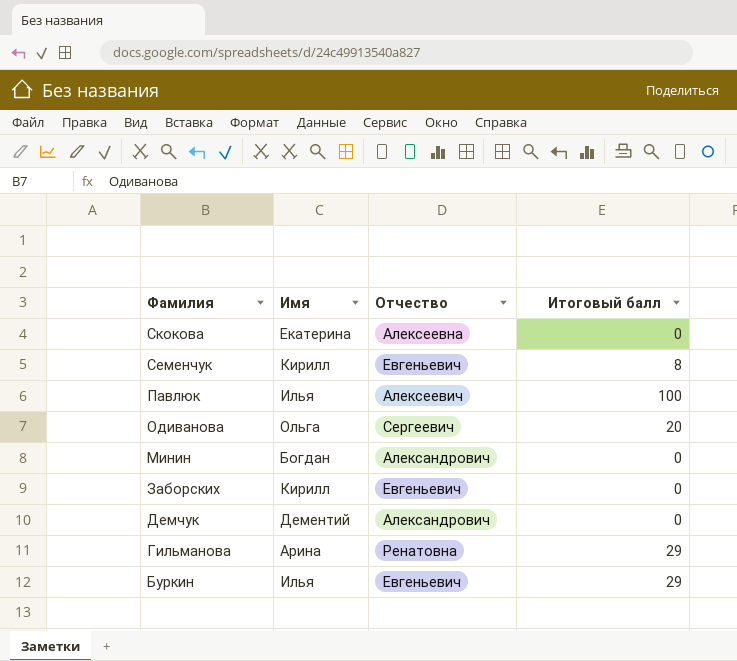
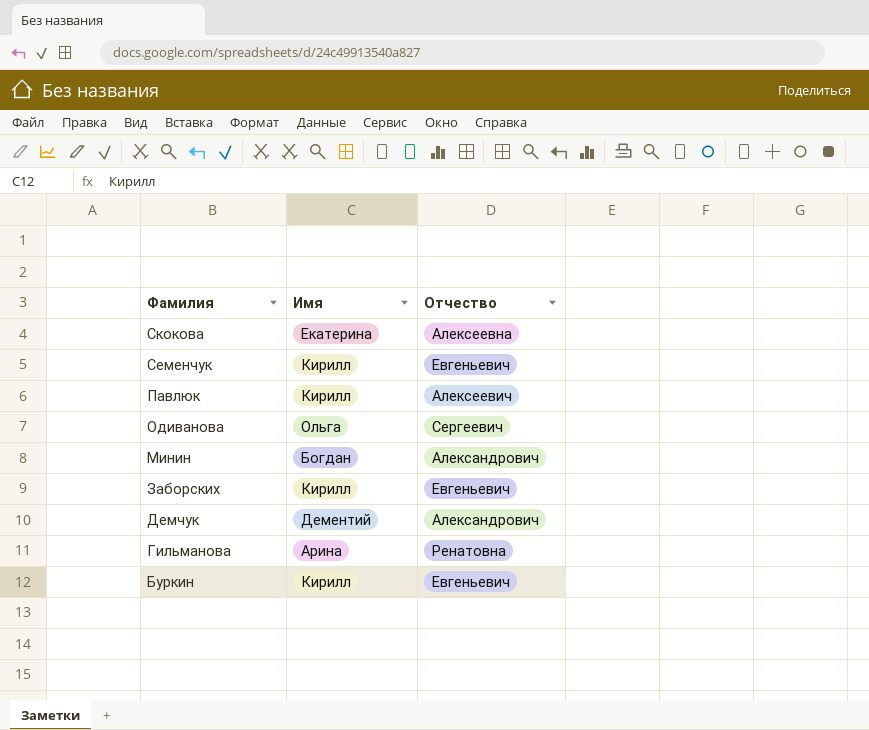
column Итоговый балл | position: 4 -> none
Павлюк | Имя: Илья -> Кирилл
Буркин | Имя: Илья -> Кирилл

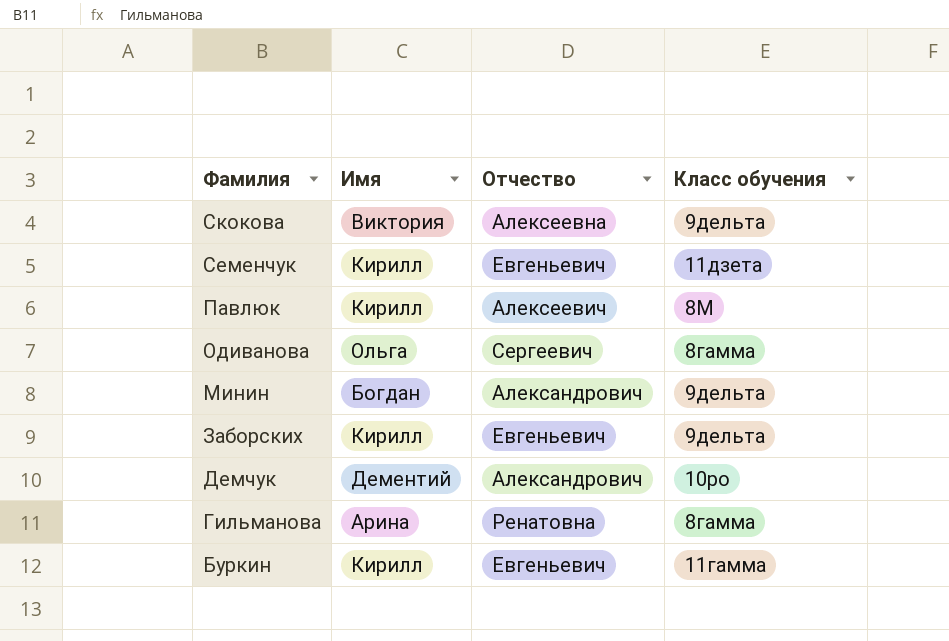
column Класс обучения | position: none -> 4
Скокова | Имя: Екатерина -> Виктория

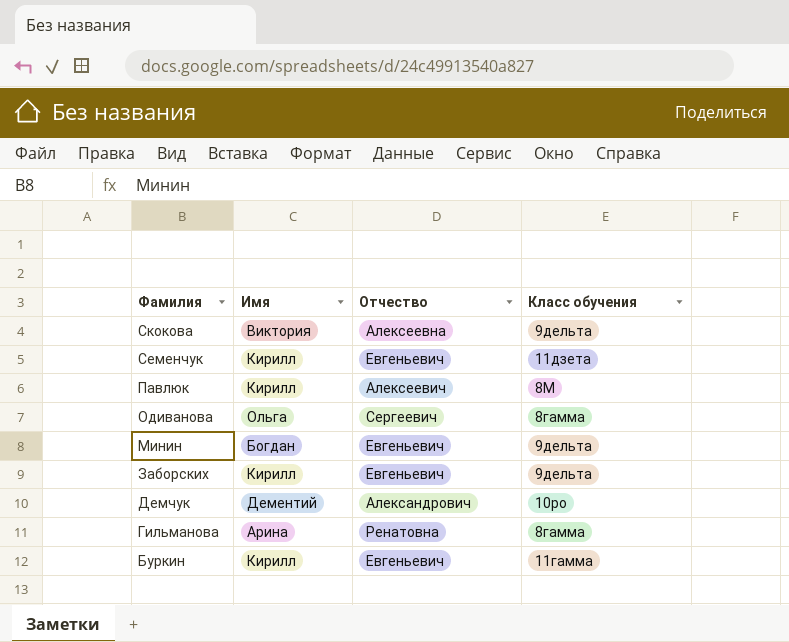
Минин | Отчество: Александрович -> Евгеньевич

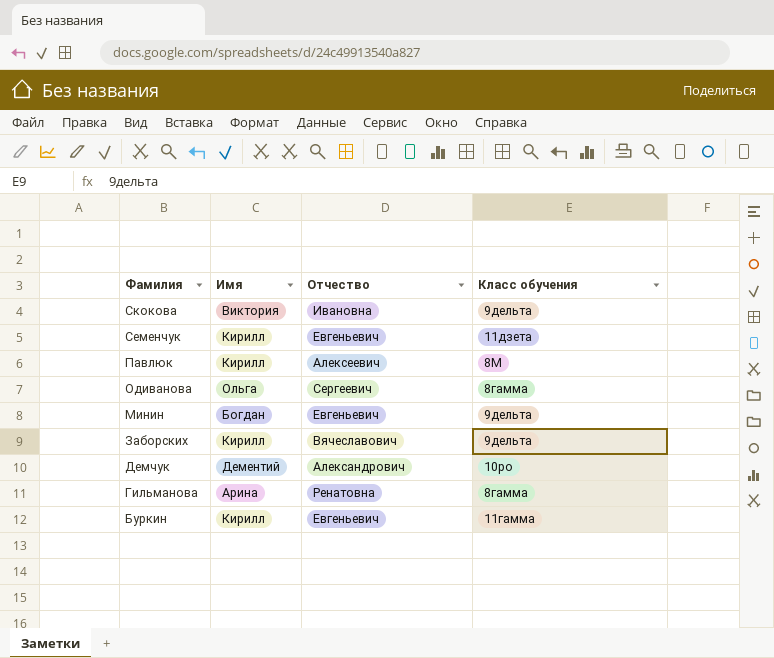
Скокова | Отчество: Алексеевна -> Ивановна
Заборских | Отчество: Евгеньевич -> Вячеславович

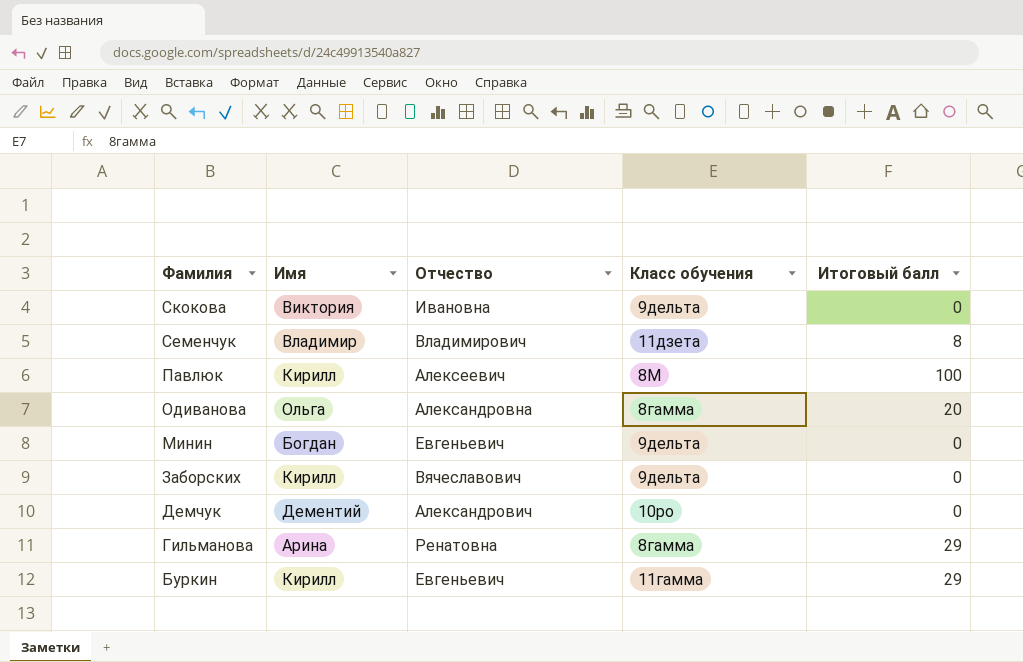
column Итоговый балл | position: none -> 5
Семенчук | Имя: Кирилл -> Владимир
Семенчук | Отчество: Евгеньевич -> Владимирович
Одиванова | Отчество: Сергеевич -> Александровна

